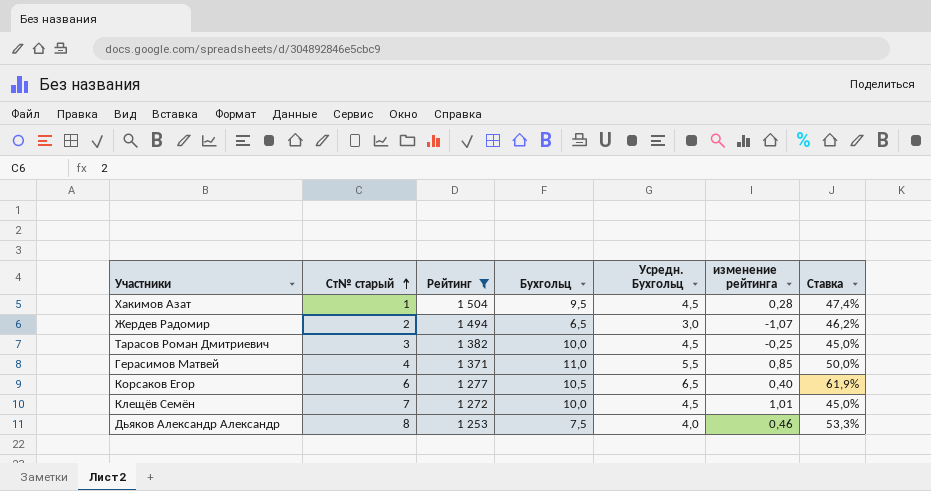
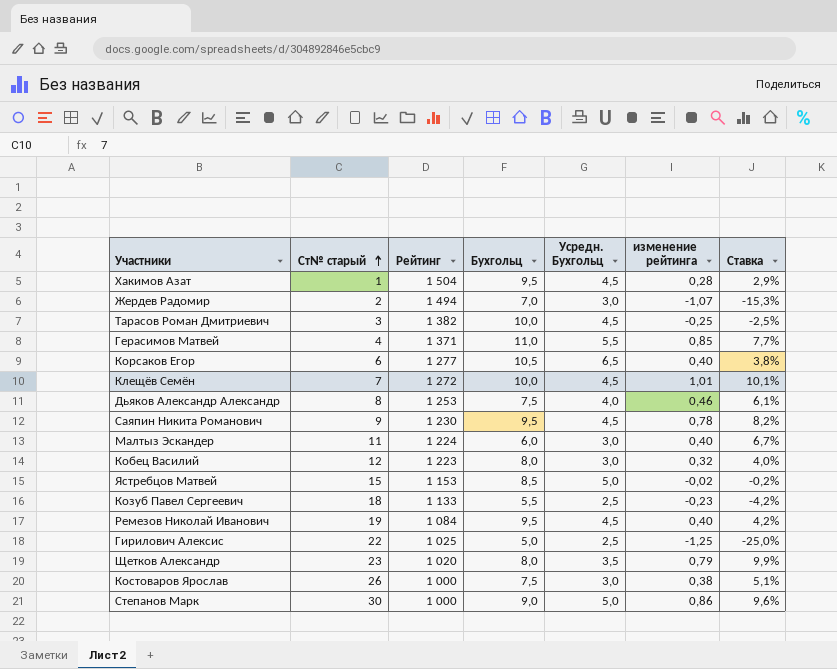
filter: Рейтинг >= 1 253 -> none
column Ставка | formula: [Усредн. Бухгольц] / [Бухгольц] -> [изменение рейтинга] / [Бухгольц]
Жердев Радомир | Бухгольц: 6,5 -> 7,0

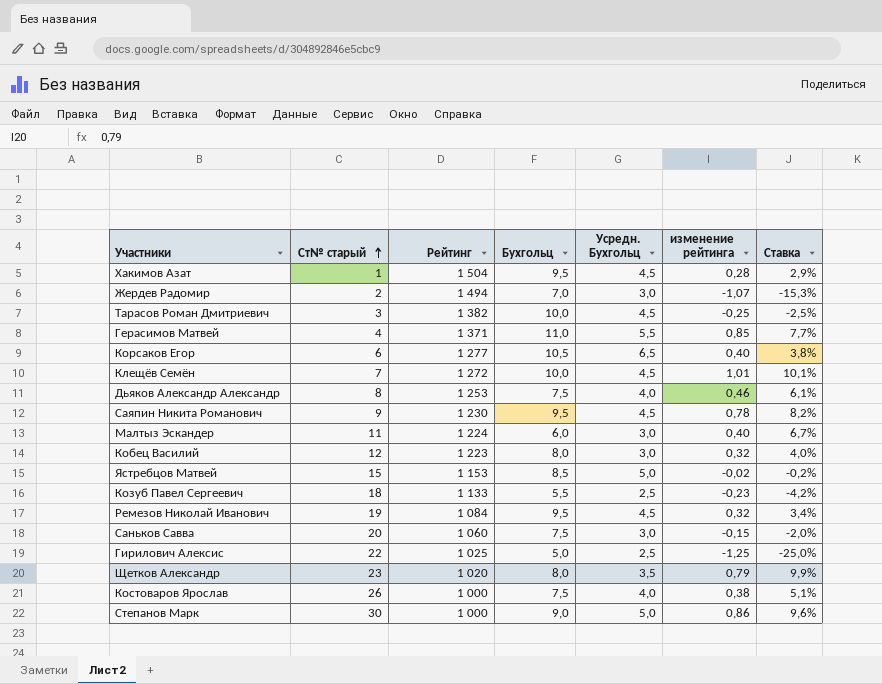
Ремезов Николай Иванович | изменение рейтинга: 0,40 -> 0,32
Ремезов Николай Иванович | Ставка: 4,2% -> 3,4%
row Саньков Савва: none -> 20 | 1 060 | 7,5 | 3,0 | -0,15 | -2,0%
Костоваров Ярослав | Усредн. Бухгольц: 3,0 -> 4,0

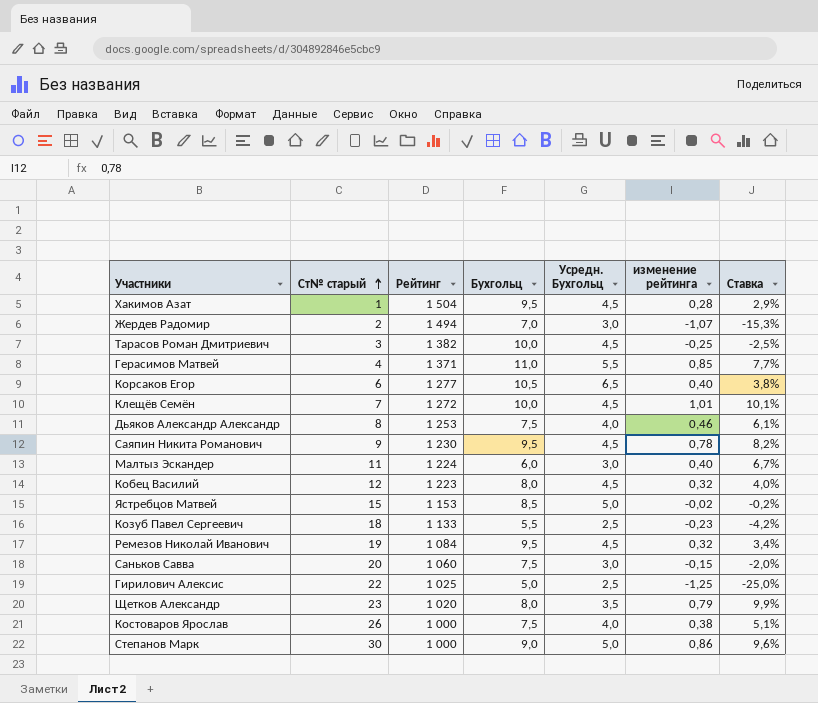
Кобец Василий | Усредн. Бухгольц: 3,0 -> 4,5

